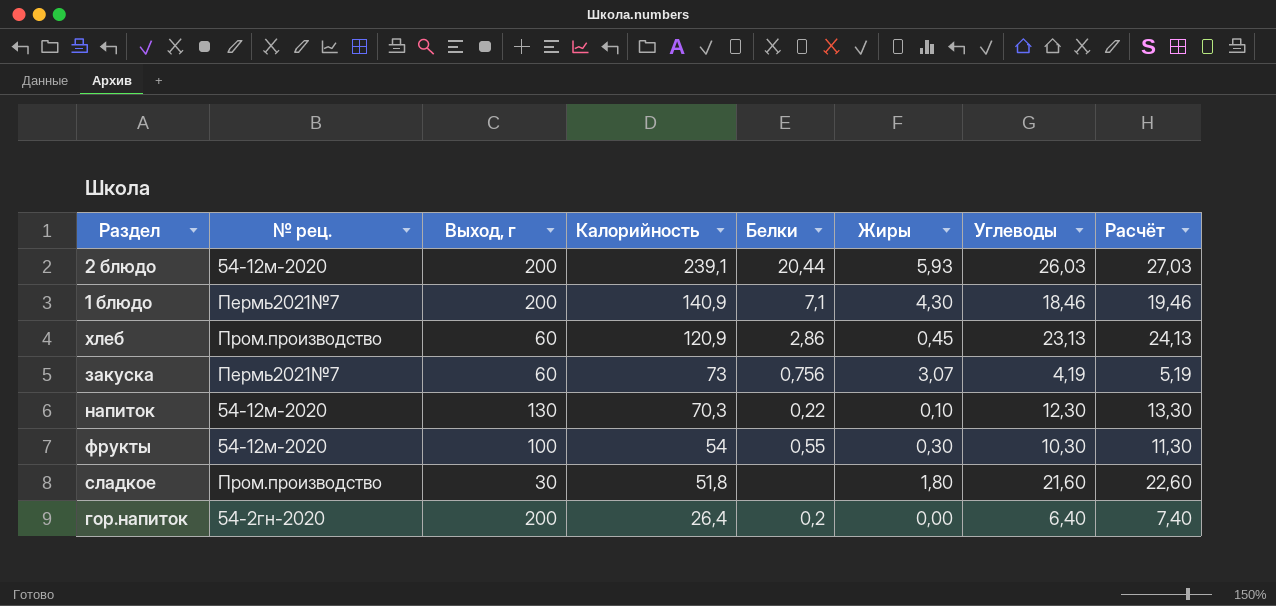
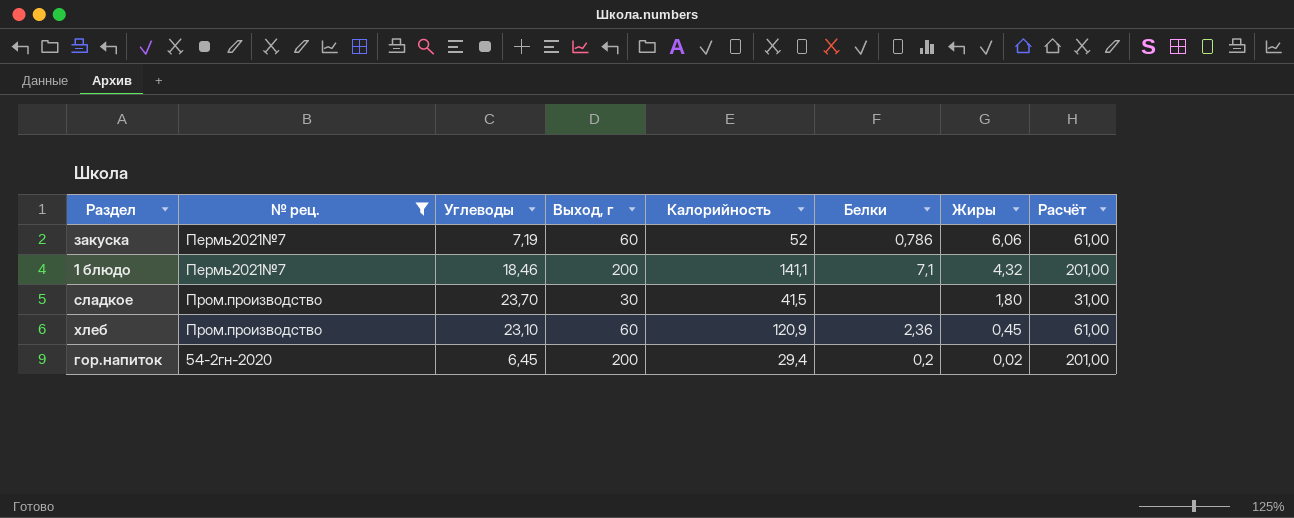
filter: none -> № рец. != 54-12м-2020
row order: Калорийность descending -> Жиры descending
column Углеводы | position: 7 -> 3
column Расчёт | formula: [Углеводы] + 1 -> [Выход, г] + 1
закуска | Углеводы: 4,19 -> 7,19
закуска | Калорийность: 73 -> 52
закуска | Белки: 0,756 -> 0,786
закуска | Жиры: 3,07 -> 6,06
1 блюдо | Калорийность: 140,9 -> 141,1
1 блюдо | Жиры: 4,30 -> 4,32
сладкое | Углеводы: 21,60 -> 23,70
сладкое | Калорийность: 51,8 -> 41,5
хлеб | Углеводы: 23,13 -> 23,10
хлеб | Белки: 2,86 -> 2,36
гор.напиток | Углеводы: 6,40 -> 6,45
гор.напиток | Калорийность: 26,4 -> 29,4
гор.напиток | Жиры: 0,00 -> 0,02

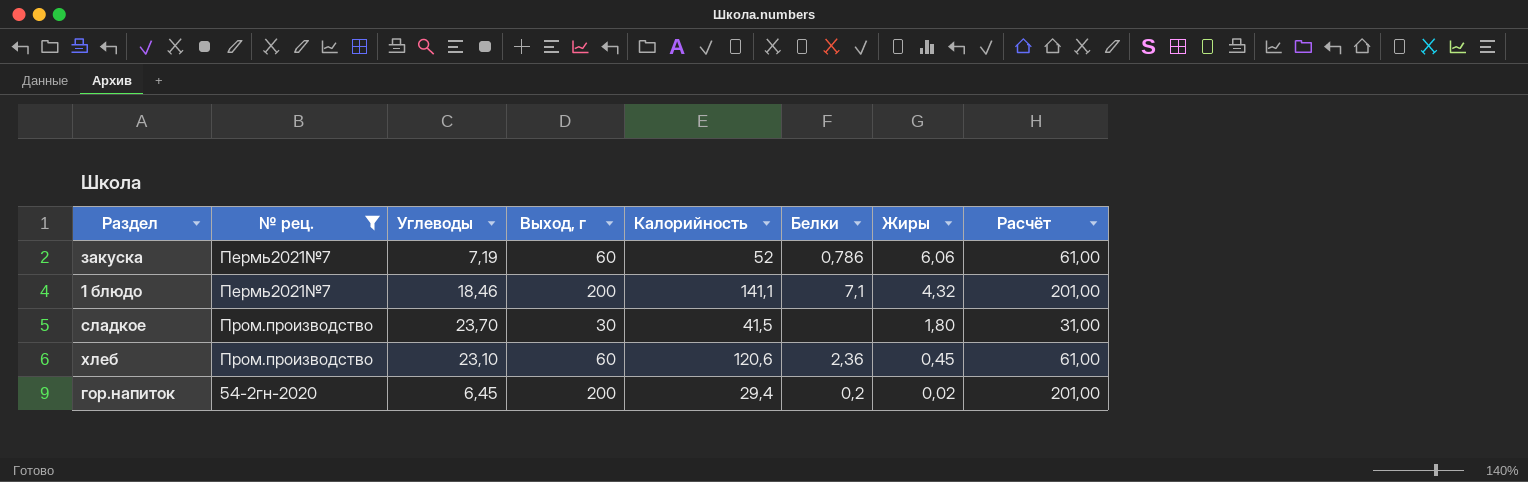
хлеб | Калорийность: 120,9 -> 120,6

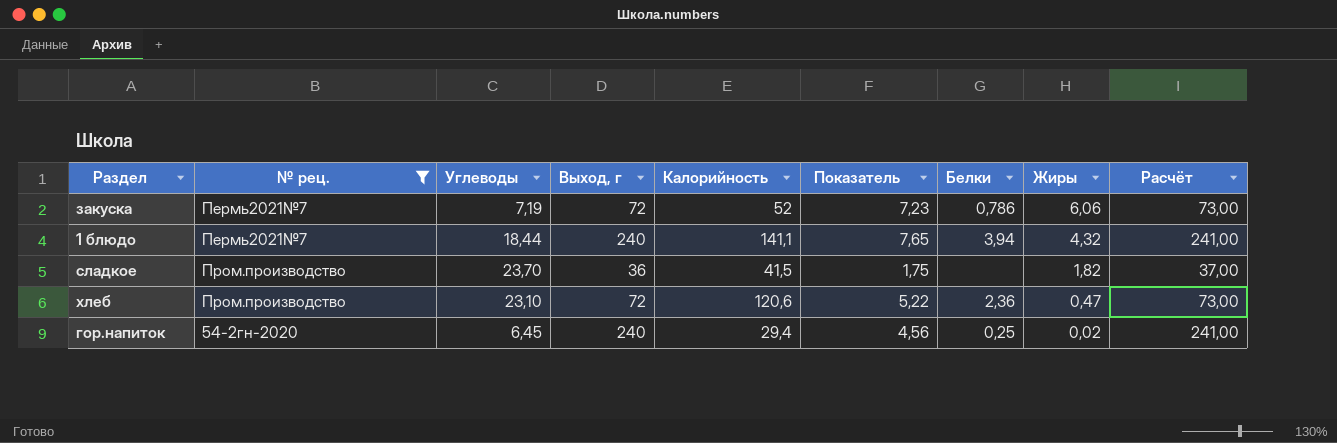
column Показатель | formula: none -> [Калорийность] / [Углеводы]
закуска | Выход, г: 60 -> 72
закуска | Расчёт: 61,00 -> 73,00
1 блюдо | Углеводы: 18,46 -> 18,44
1 блюдо | Выход, г: 200 -> 240
1 блюдо | Белки: 7,1 -> 3,94
1 блюдо | Расчёт: 201,00 -> 241,00
сладкое | Выход, г: 30 -> 36
сладкое | Жиры: 1,80 -> 1,82
сладкое | Расчёт: 31,00 -> 37,00
хлеб | Выход, г: 60 -> 72
хлеб | Жиры: 0,45 -> 0,47
хлеб | Расчёт: 61,00 -> 73,00
гор.напиток | Выход, г: 200 -> 240
гор.напиток | Белки: 0,2 -> 0,25
гор.напиток | Расчёт: 201,00 -> 241,00

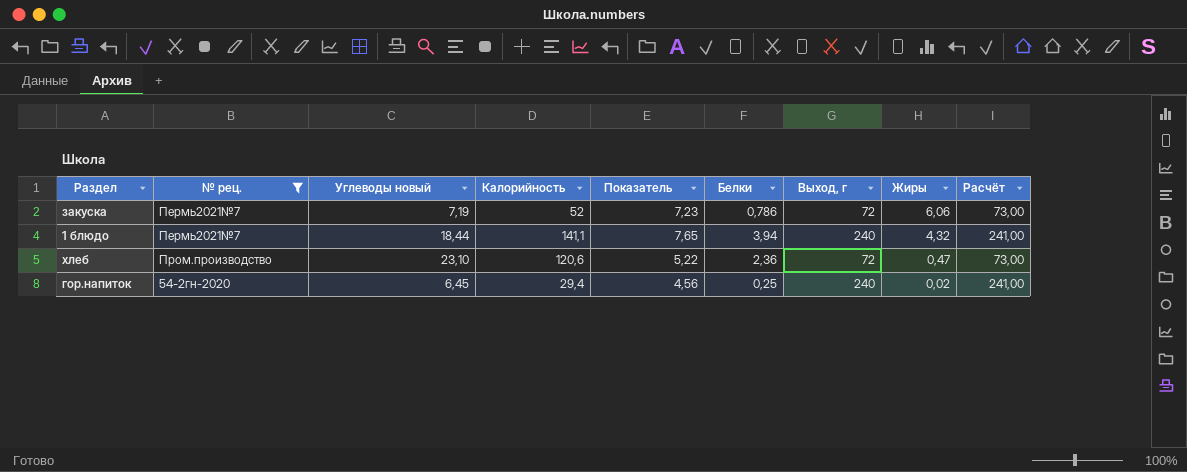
column name: Углеводы -> Углеводы новый
column Выход, г | position: 4 -> 7
row сладкое: Пром.производство | 23,70 | 36 | 41,5 | 1,75 | none | 1,82 | 37,00 -> none

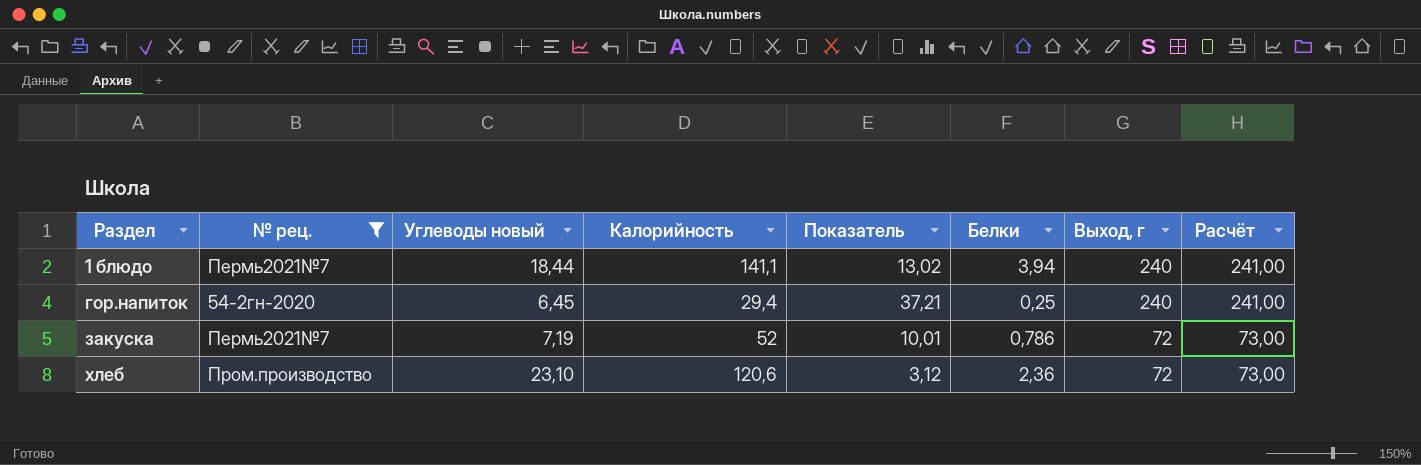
row order: Жиры descending -> Раздел ascending
column Жиры | position: 8 -> none
column Показатель | formula: [Калорийность] / [Углеводы новый] -> [Выход, г] / [Углеводы новый]

